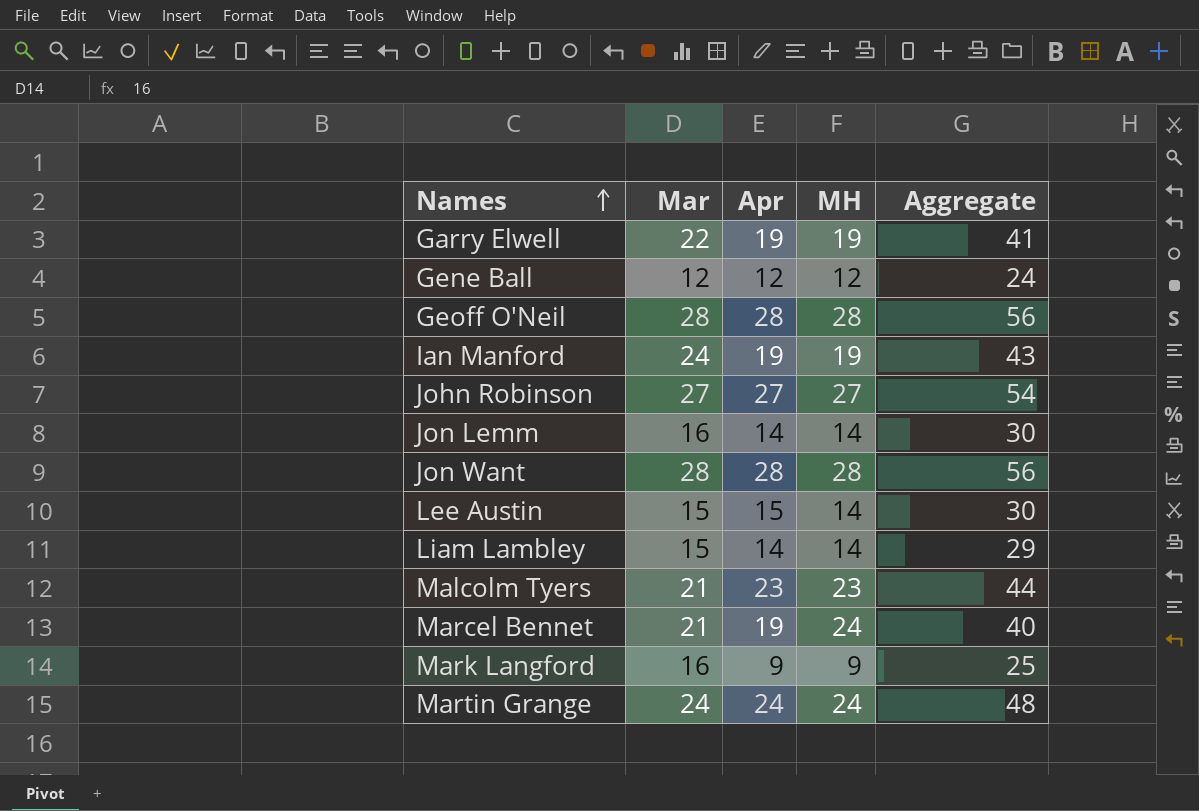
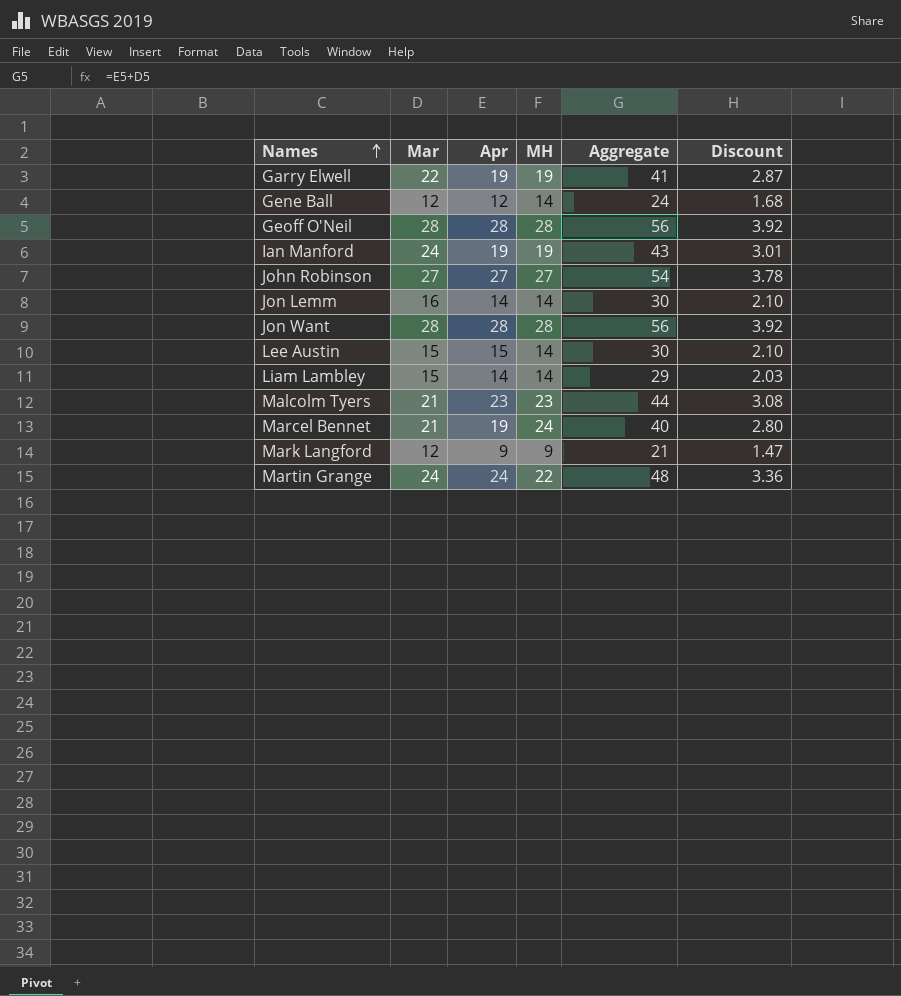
column Discount | formula: none -> [Aggregate] * 0.07
Gene Ball | MH: 12 -> 14
Mark Langford | Mar: 16 -> 12
Mark Langford | Aggregate: 25 -> 21
Martin Grange | MH: 24 -> 22

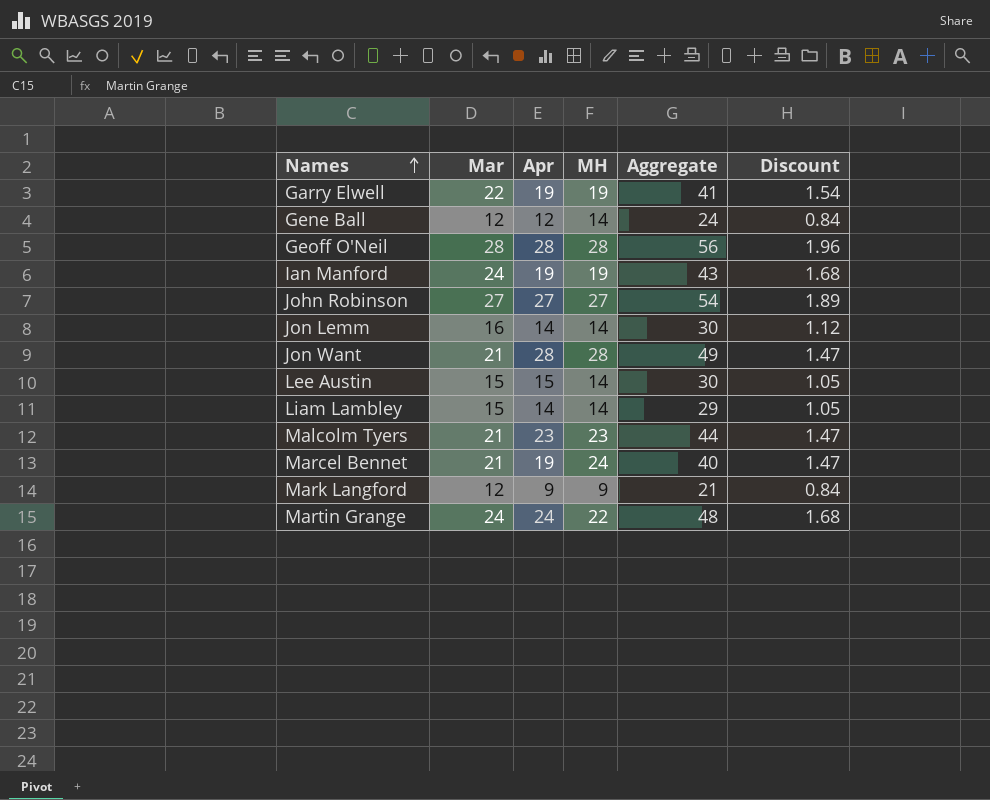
column Discount | formula: [Aggregate] * 0.07 -> [Mar] * 0.07
Jon Want | Mar: 28 -> 21
Jon Want | Aggregate: 56 -> 49

